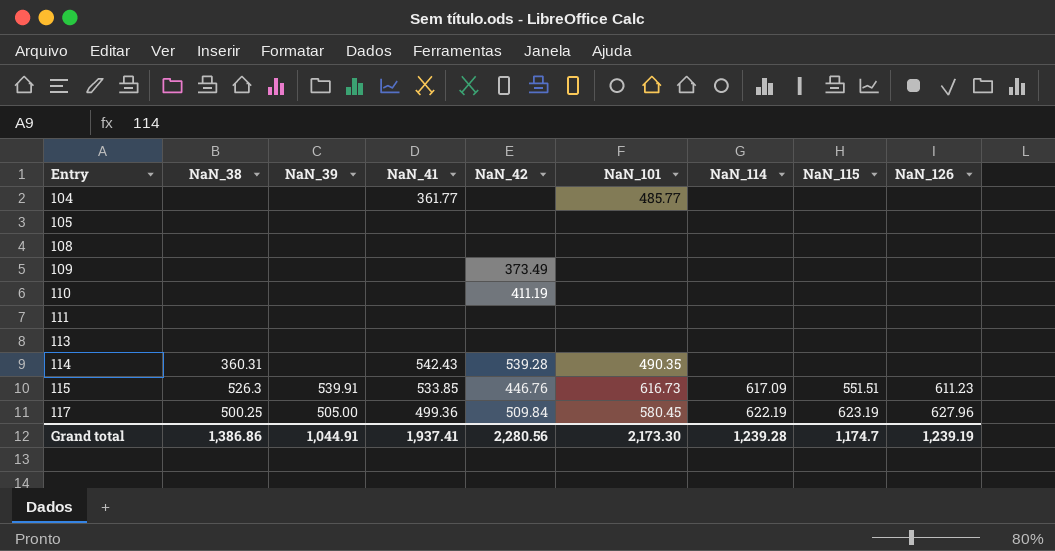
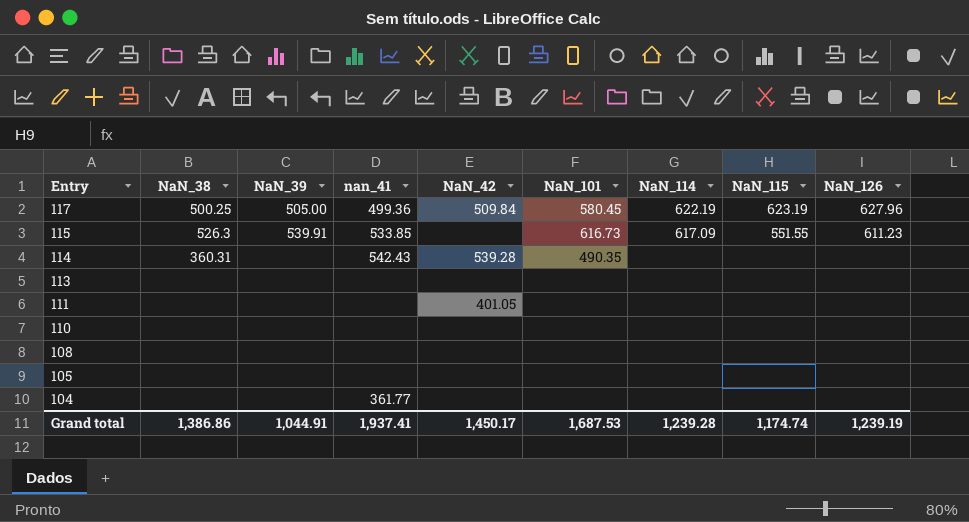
row order: Entry ascending -> Entry descending
column name: NaN_41 -> nan_41
row 109: none | none | none | 373.49 | none | none | none | none -> none
115 | NaN_42: 446.76 -> none
115 | NaN_115: 551.51 -> 551.55
111 | NaN_42: none -> 401.05
110 | NaN_42: 411.19 -> none
104 | NaN_101: 485.77 -> none
Grand total | NaN_42: 2,280.56 -> 1,450.17
Grand total | NaN_101: 2,173.30 -> 1,687.53
Grand total | NaN_115: 1,174.7 -> 1,174.74

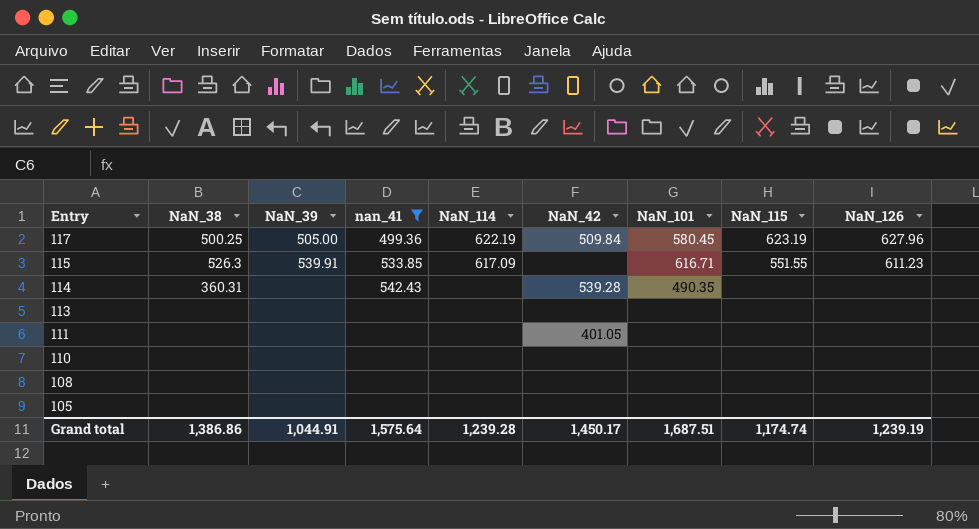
filter: none -> nan_41 != 361.77
column NaN_114 | position: 7 -> 5
115 | NaN_101: 616.73 -> 616.71
Grand total | nan_41: 1,937.41 -> 1,575.64
Grand total | NaN_101: 1,687.53 -> 1,687.51

